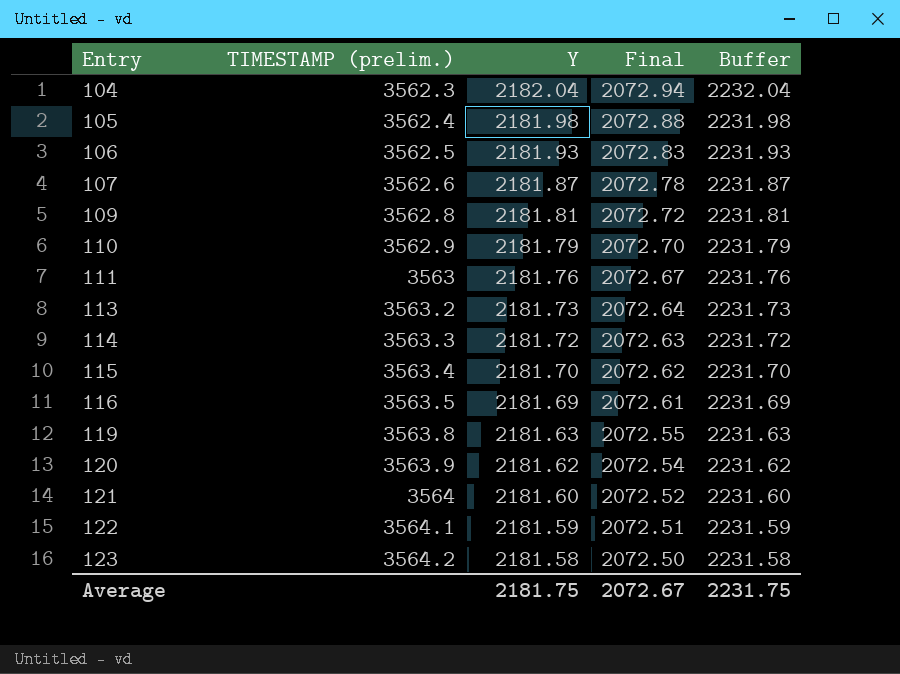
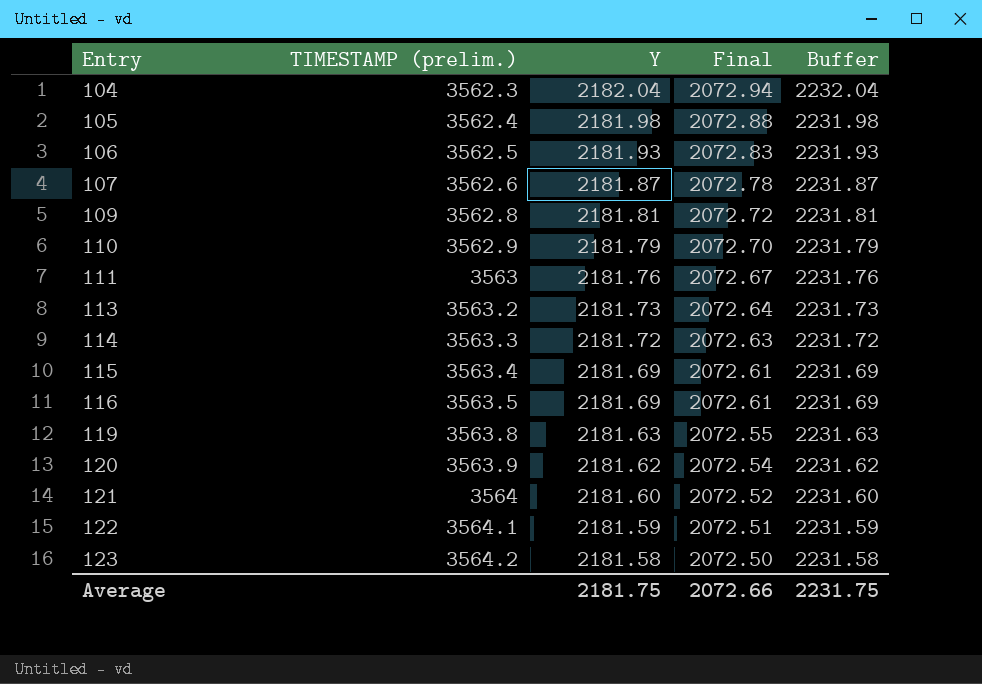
115 | Y: 2181.70 -> 2181.69
115 | Final: 2072.62 -> 2072.61
115 | Buffer: 2231.70 -> 2231.69
Average | Final: 2072.67 -> 2072.66

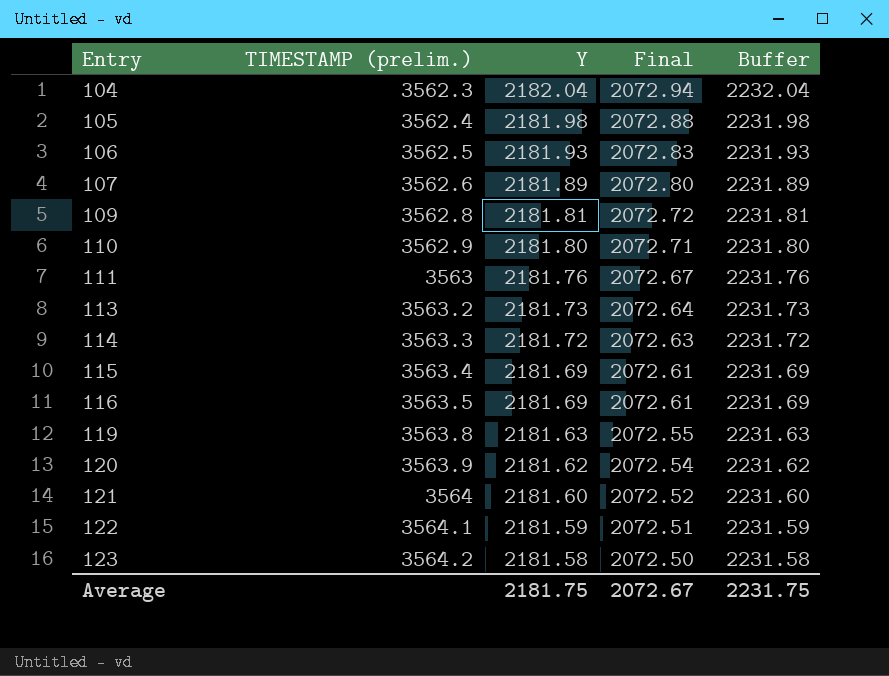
107 | Y: 2181.87 -> 2181.89
107 | Final: 2072.78 -> 2072.80
107 | Buffer: 2231.87 -> 2231.89
110 | Y: 2181.79 -> 2181.80
110 | Final: 2072.70 -> 2072.71
110 | Buffer: 2231.79 -> 2231.80
Average | Final: 2072.66 -> 2072.67

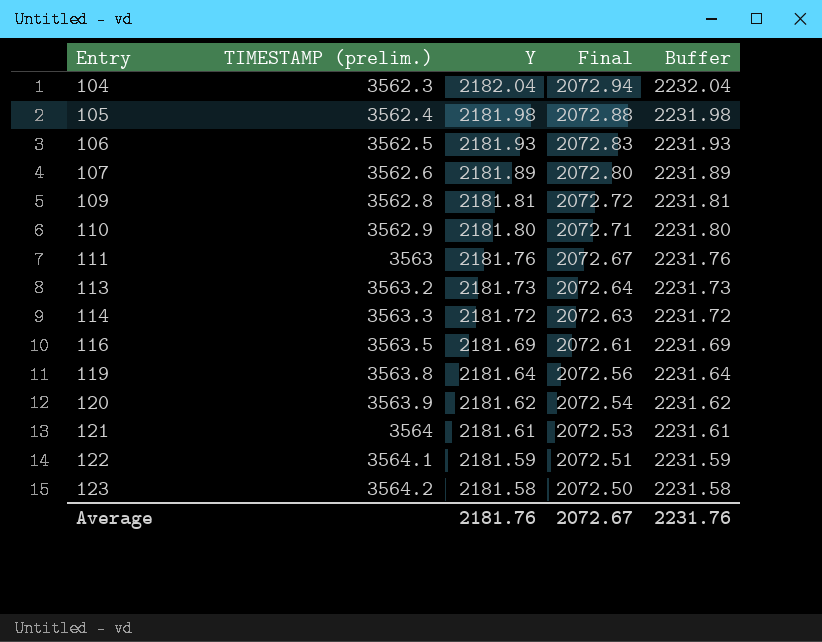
row 115: 3563.4 | 2181.69 | 2072.61 | 2231.69 -> none
119 | Y: 2181.63 -> 2181.64
119 | Final: 2072.55 -> 2072.56
119 | Buffer: 2231.63 -> 2231.64
121 | Y: 2181.60 -> 2181.61
121 | Final: 2072.52 -> 2072.53
121 | Buffer: 2231.60 -> 2231.61
Average | Y: 2181.75 -> 2181.76
Average | Buffer: 2231.75 -> 2231.76

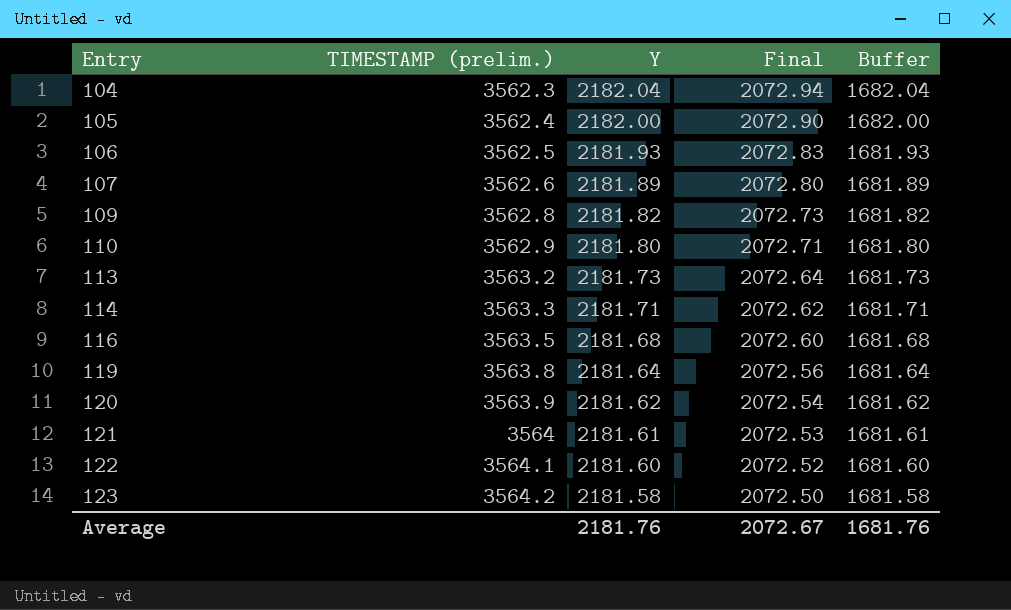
column Buffer | formula: [Y] + 50 -> [Y] - 500
row 111: 3563 | 2181.76 | 2072.67 | 2231.76 -> none
105 | Y: 2181.98 -> 2182.00
105 | Final: 2072.88 -> 2072.90
109 | Y: 2181.81 -> 2181.82
109 | Final: 2072.72 -> 2072.73
114 | Y: 2181.72 -> 2181.71
114 | Final: 2072.63 -> 2072.62
116 | Y: 2181.69 -> 2181.68
116 | Final: 2072.61 -> 2072.60
122 | Y: 2181.59 -> 2181.60
122 | Final: 2072.51 -> 2072.52
Average | Buffer: 2231.76 -> 1681.76

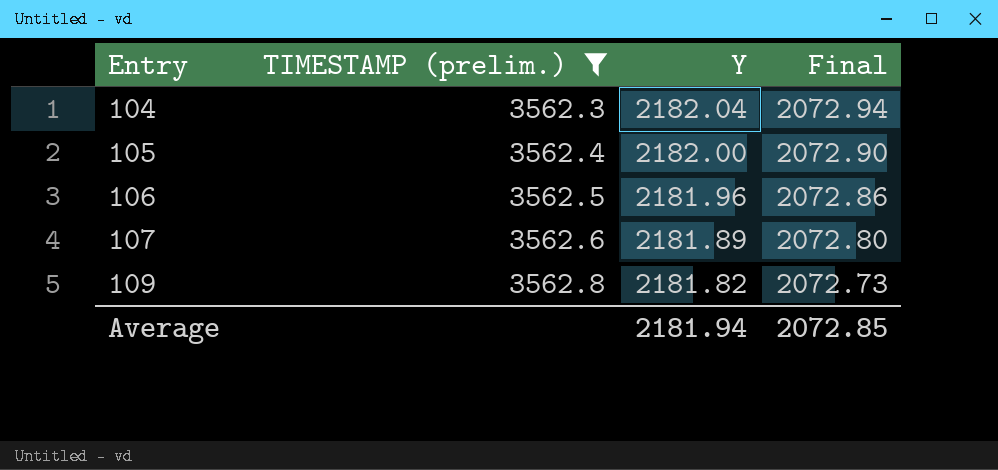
filter: none -> TIMESTAMP (prelim.) <= 3562.8
column Buffer | formula: [Y] - 500 -> none
106 | Y: 2181.93 -> 2181.96
106 | Final: 2072.83 -> 2072.86
Average | Y: 2181.76 -> 2181.94
Average | Final: 2072.67 -> 2072.85

